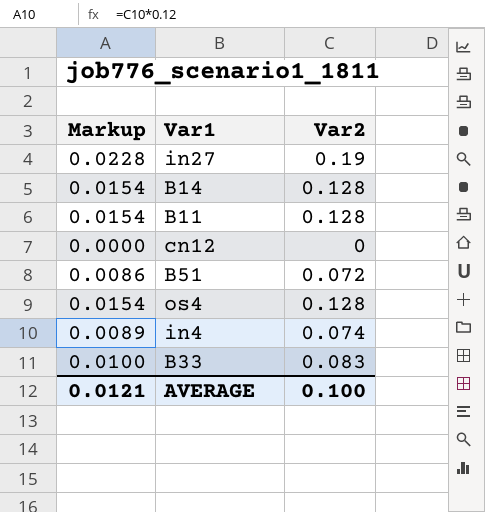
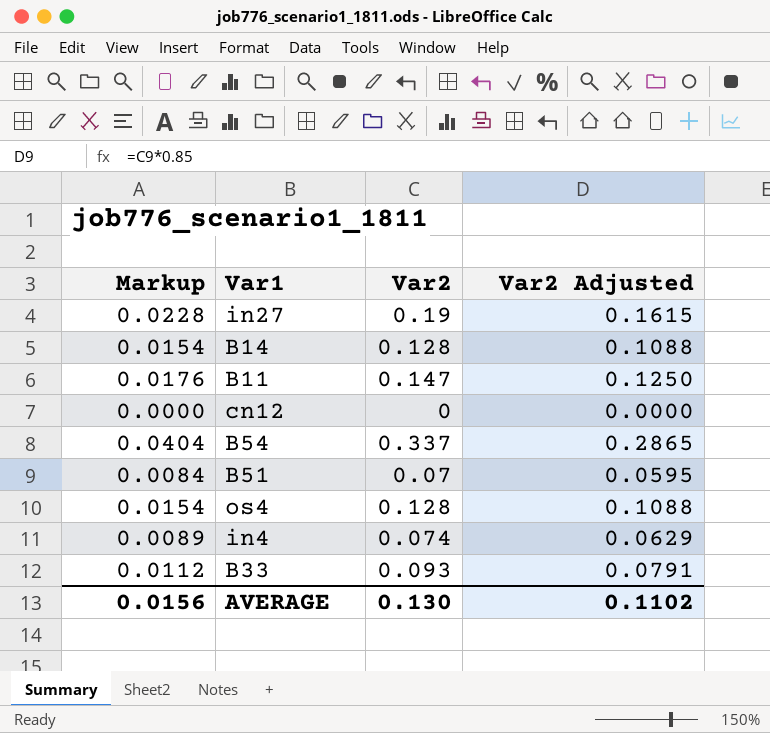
column Var2 Adjusted | formula: none -> [Var2] * 0.85
B11 | Markup: 0.0154 -> 0.0176
B11 | Var2: 0.128 -> 0.147
row B54: none -> 0.0404 | 0.337 | 0.2865
B51 | Markup: 0.0086 -> 0.0084
B51 | Var2: 0.072 -> 0.07
B33 | Markup: 0.0100 -> 0.0112
B33 | Var2: 0.083 -> 0.093
AVERAGE | Markup: 0.0121 -> 0.0156
AVERAGE | Var2: 0.100 -> 0.130

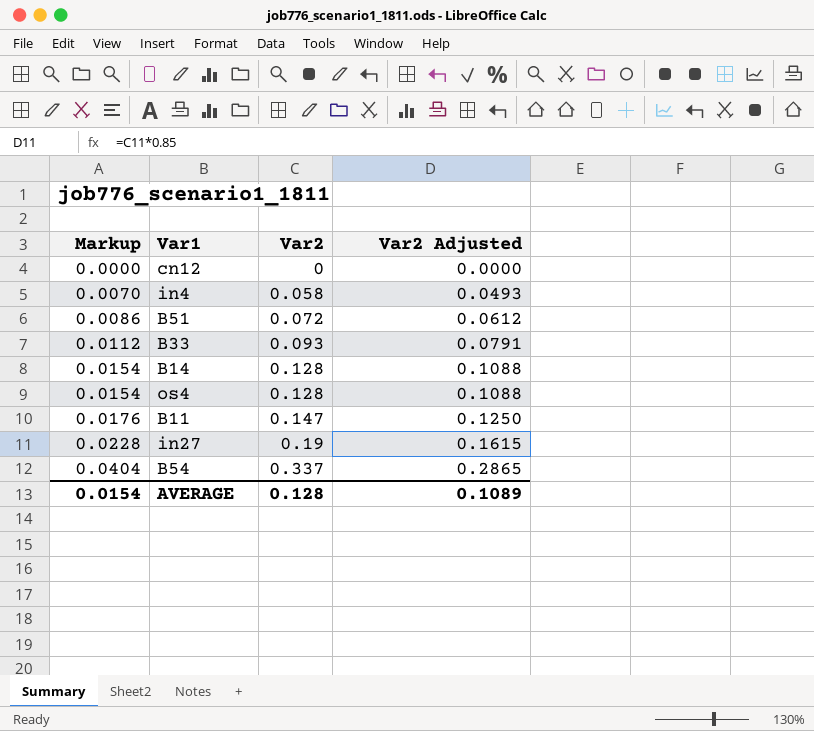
row order: none -> Markup ascending
in4 | Markup: 0.0089 -> 0.0070
in4 | Var2: 0.074 -> 0.058
in4 | Var2 Adjusted: 0.0629 -> 0.0493
B51 | Markup: 0.0084 -> 0.0086
B51 | Var2: 0.07 -> 0.072
B51 | Var2 Adjusted: 0.0595 -> 0.0612
AVERAGE | Markup: 0.0156 -> 0.0154
AVERAGE | Var2: 0.130 -> 0.128
AVERAGE | Var2 Adjusted: 0.1102 -> 0.1089

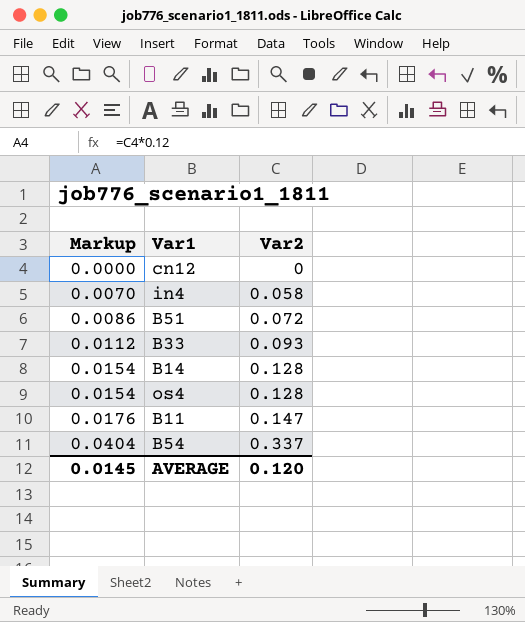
column Var2 Adjusted | formula: [Var2] * 0.85 -> none
row in27: 0.0228 | 0.19 | 0.1615 -> none
AVERAGE | Markup: 0.0154 -> 0.0145
AVERAGE | Var2: 0.128 -> 0.120

